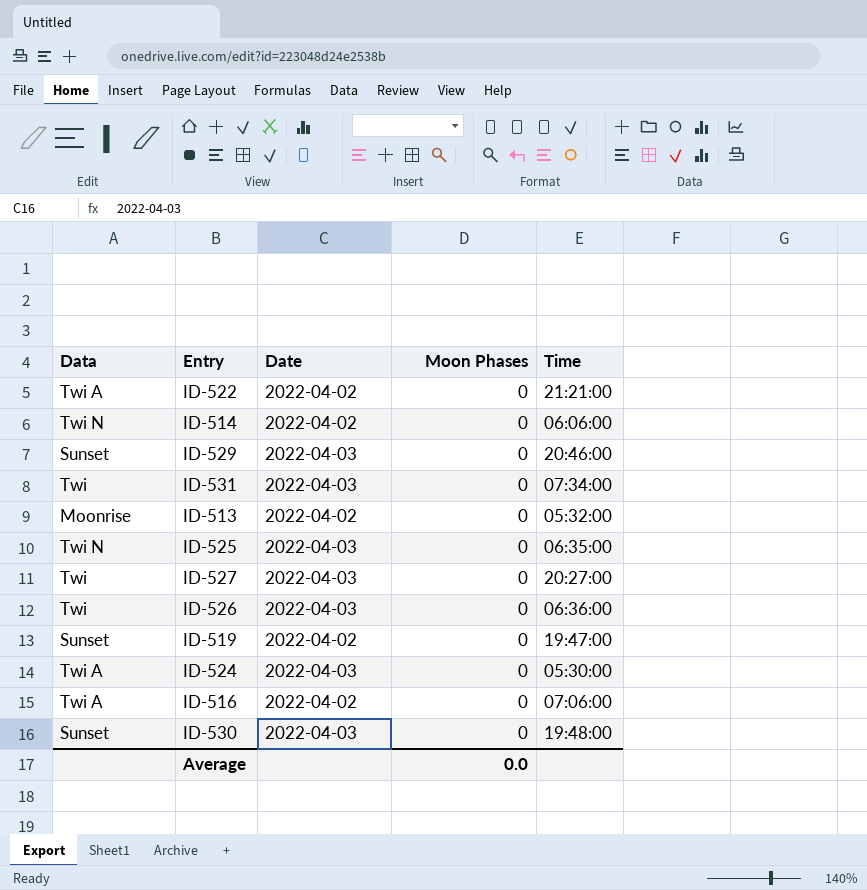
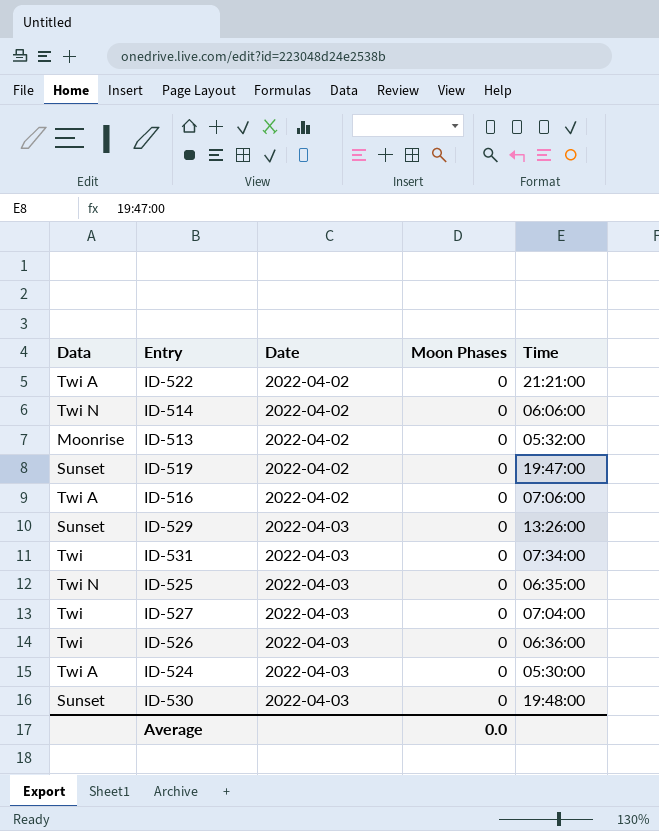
row order: none -> Date ascending
ID-529 | Time: 20:46:00 -> 13:26:00
ID-527 | Time: 20:27:00 -> 07:04:00

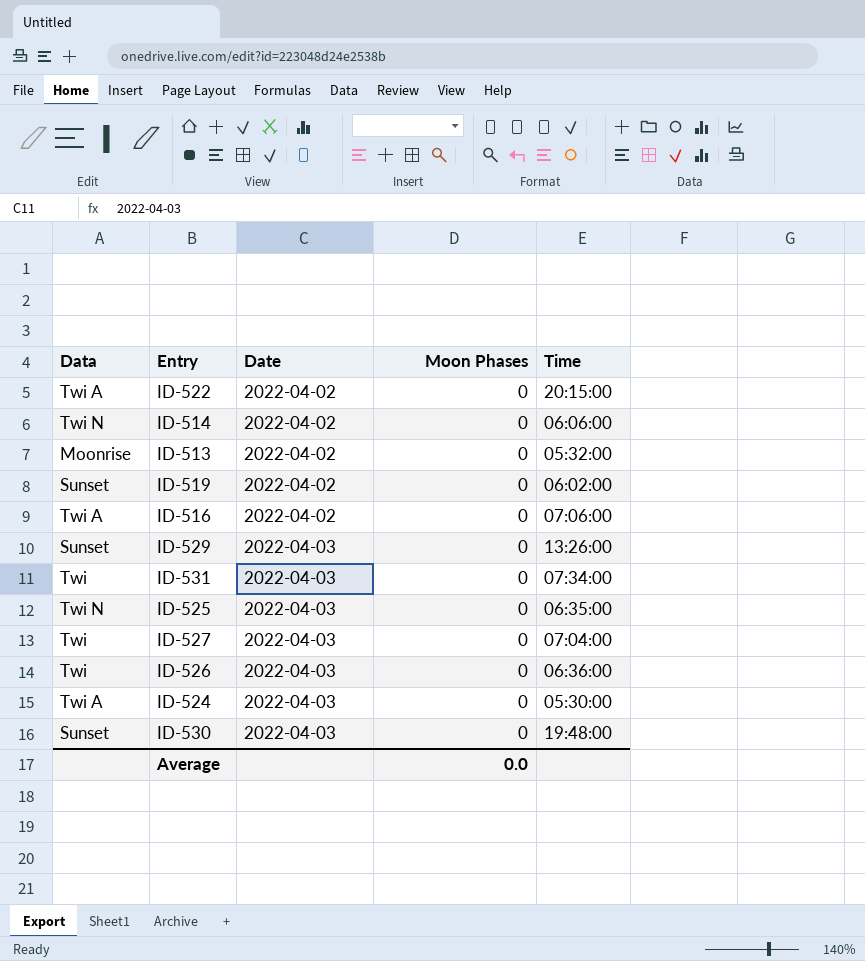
ID-522 | Time: 21:21:00 -> 20:15:00
ID-519 | Time: 19:47:00 -> 06:02:00

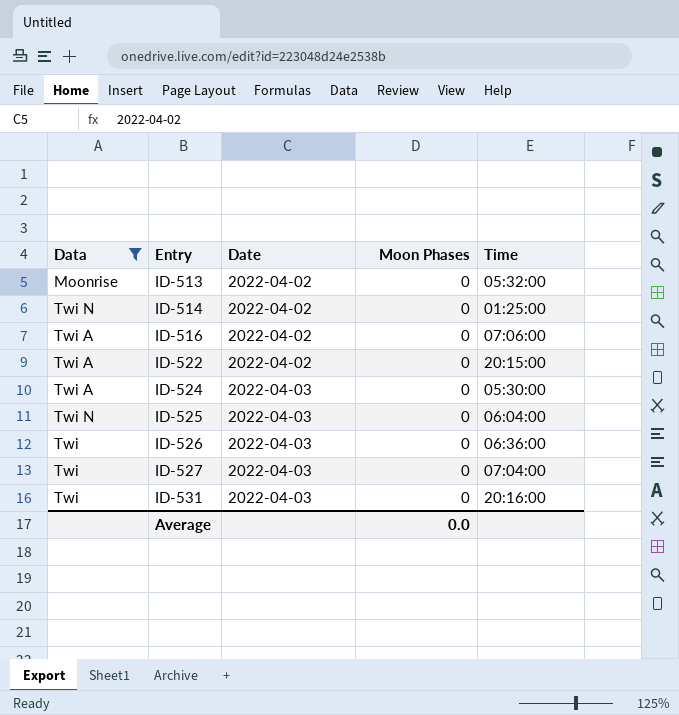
filter: none -> Data != Sunset
row order: Date ascending -> Entry ascending
ID-514 | Time: 06:06:00 -> 01:25:00
ID-525 | Time: 06:35:00 -> 06:04:00
ID-531 | Time: 07:34:00 -> 20:16:00

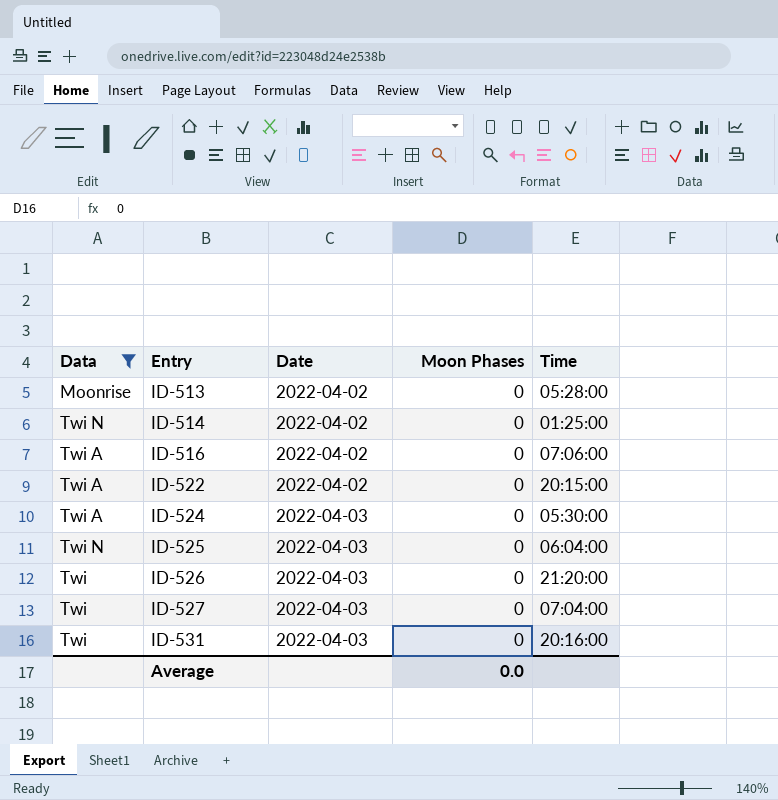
ID-513 | Time: 05:32:00 -> 05:28:00
ID-526 | Time: 06:36:00 -> 21:20:00

